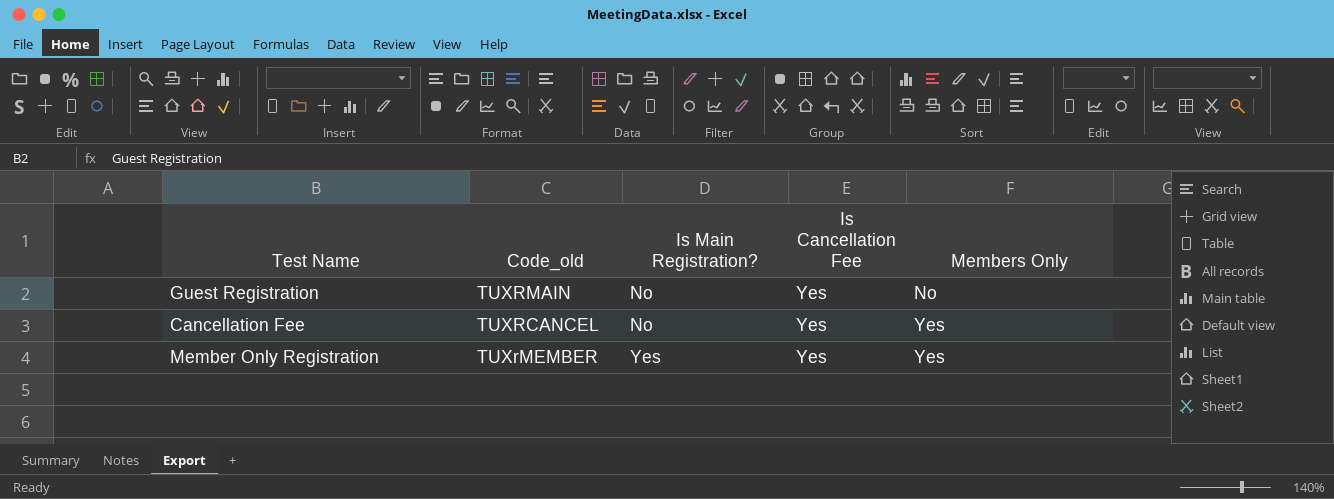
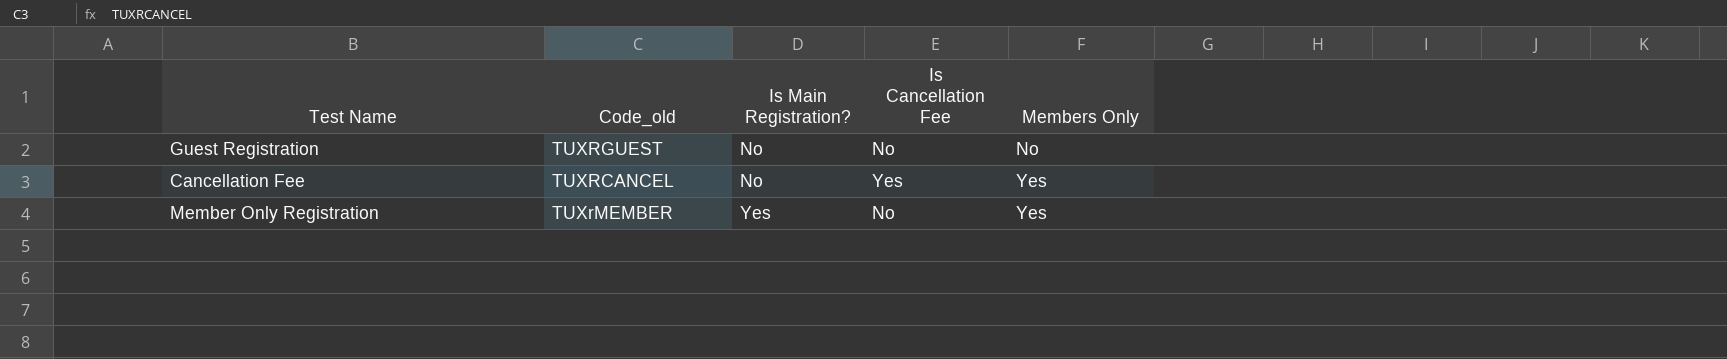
Guest Registration | Code_old: TUXRMAIN -> TUXRGUEST
Guest Registration | Is Cancellation Fee: Yes -> No
Member Only Registration | Is Cancellation Fee: Yes -> No

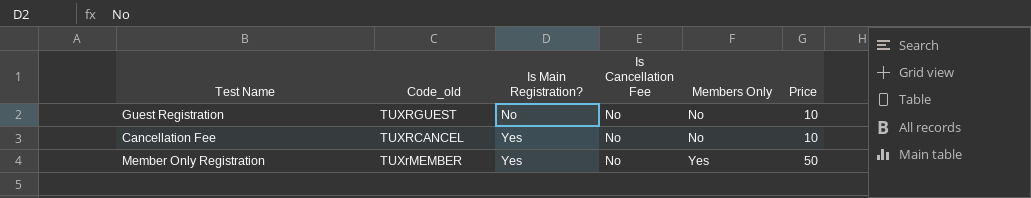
column Price | position: none -> 6
Cancellation Fee | Is Main Registration?: No -> Yes
Cancellation Fee | Is Cancellation Fee: Yes -> No
Cancellation Fee | Members Only: Yes -> No

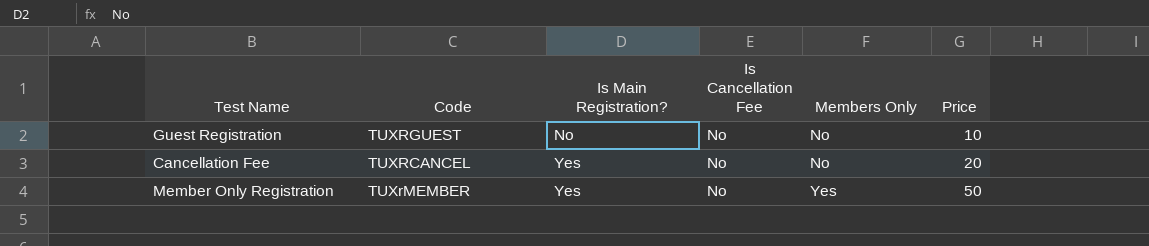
column name: Code_old -> Code
Cancellation Fee | Price: 10 -> 20

